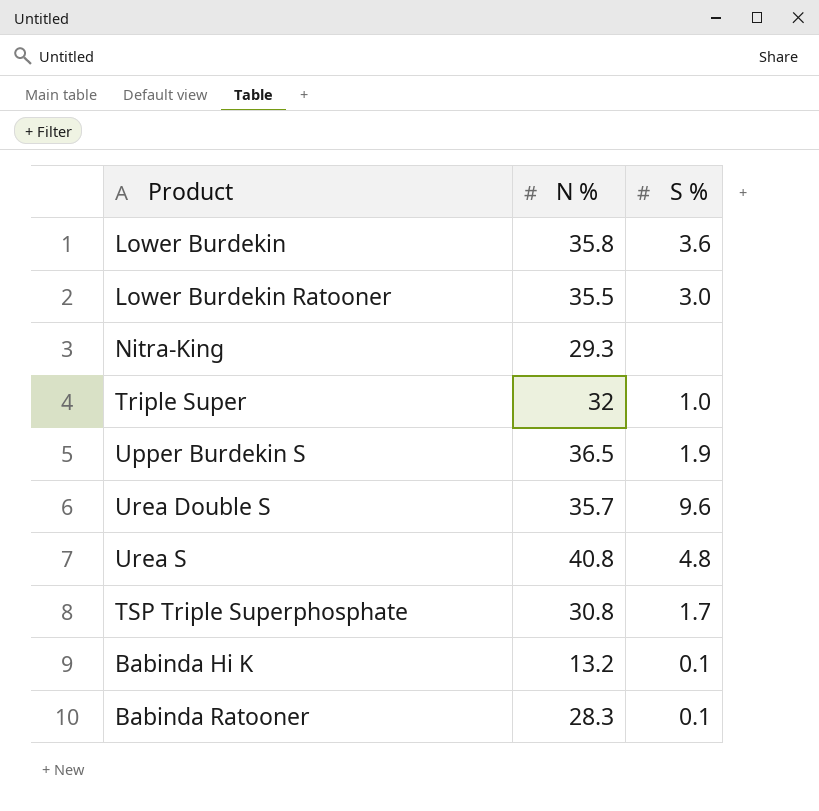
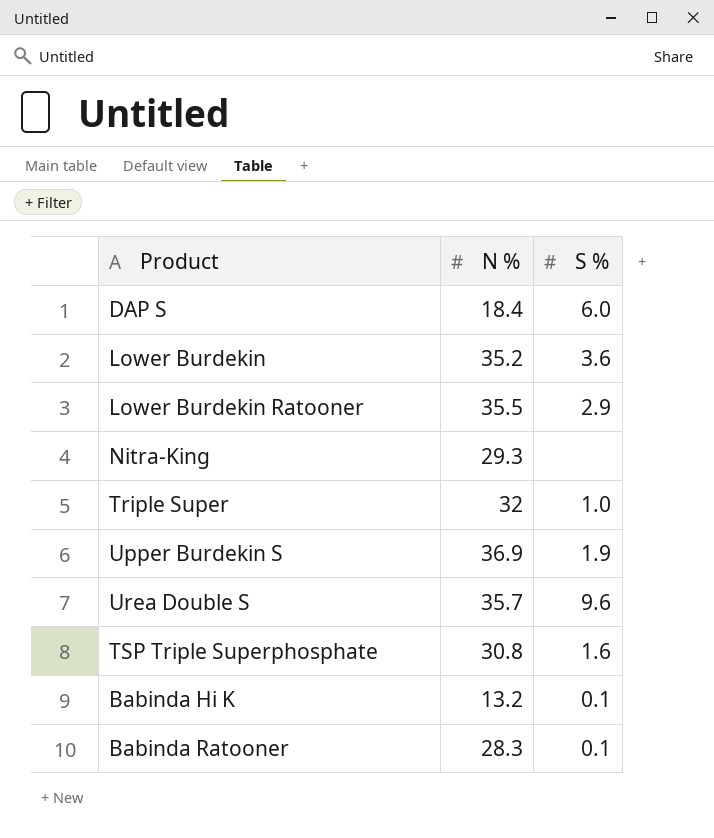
row Urea S: 40.8 | 4.8 -> none
row DAP S: none -> 18.4 | 6.0
Lower Burdekin | N %: 35.8 -> 35.2
Lower Burdekin Ratooner | S %: 3.0 -> 2.9
Upper Burdekin S | N %: 36.5 -> 36.9
TSP Triple Superphosphate | S %: 1.7 -> 1.6

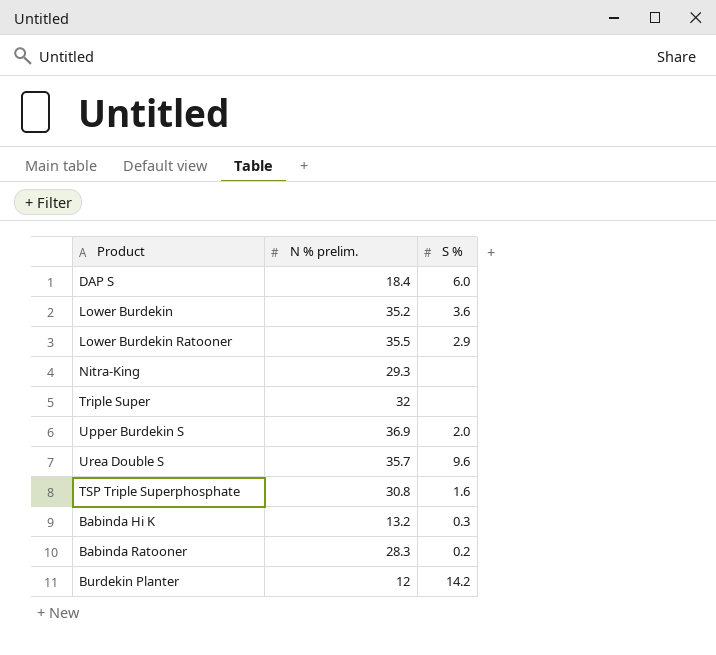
column name: N % -> N % prelim.
Triple Super | S %: 1.0 -> none
Upper Burdekin S | S %: 1.9 -> 2.0
Babinda Hi K | S %: 0.1 -> 0.3
Babinda Ratooner | S %: 0.1 -> 0.2
row Burdekin Planter: none -> 12 | 14.2

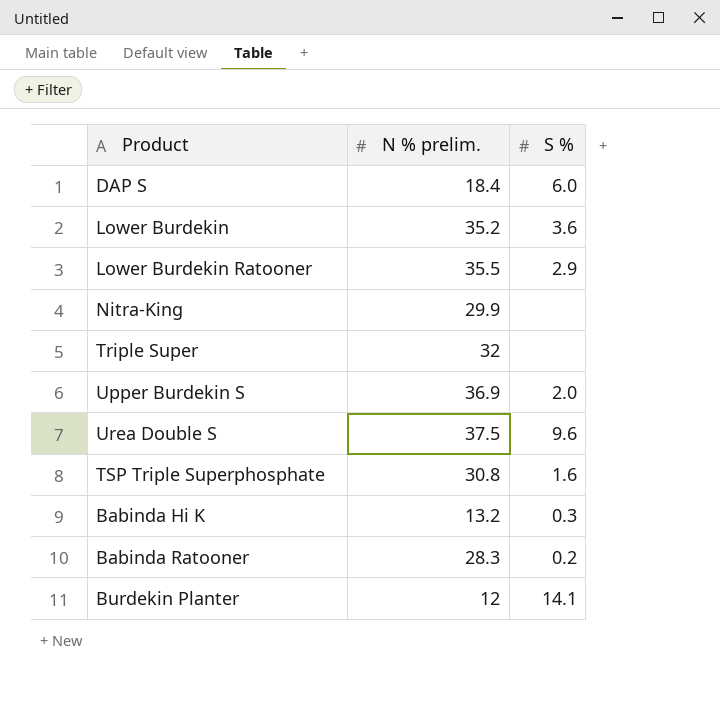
Nitra-King | N % prelim.: 29.3 -> 29.9
Urea Double S | N % prelim.: 35.7 -> 37.5
Burdekin Planter | S %: 14.2 -> 14.1

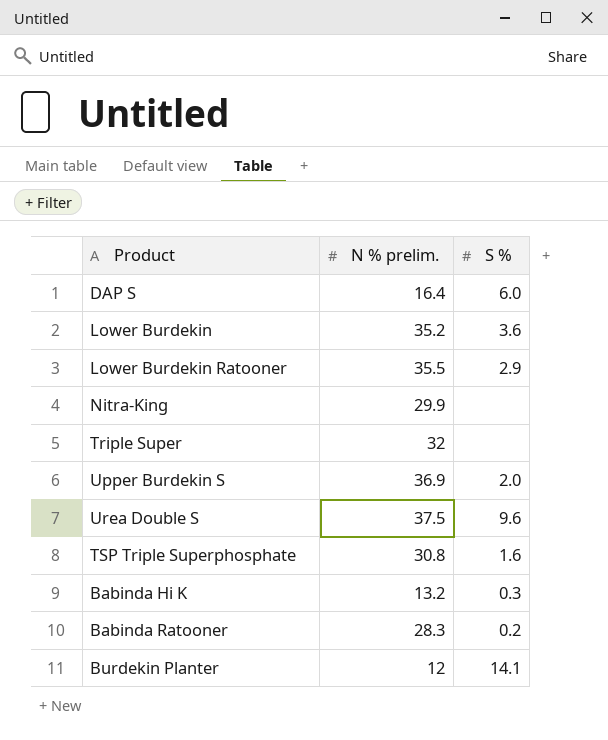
DAP S | N % prelim.: 18.4 -> 16.4

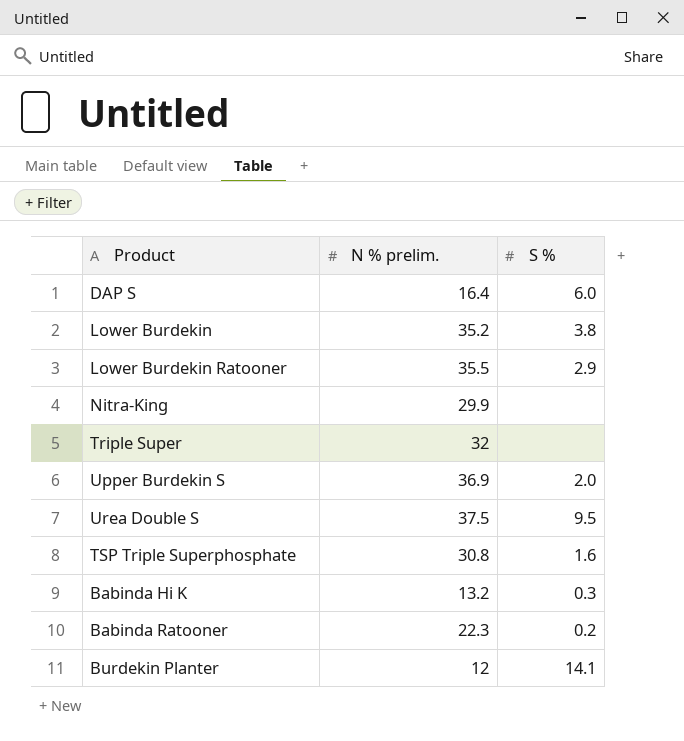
Lower Burdekin | S %: 3.6 -> 3.8
Urea Double S | S %: 9.6 -> 9.5
Babinda Ratooner | N % prelim.: 28.3 -> 22.3

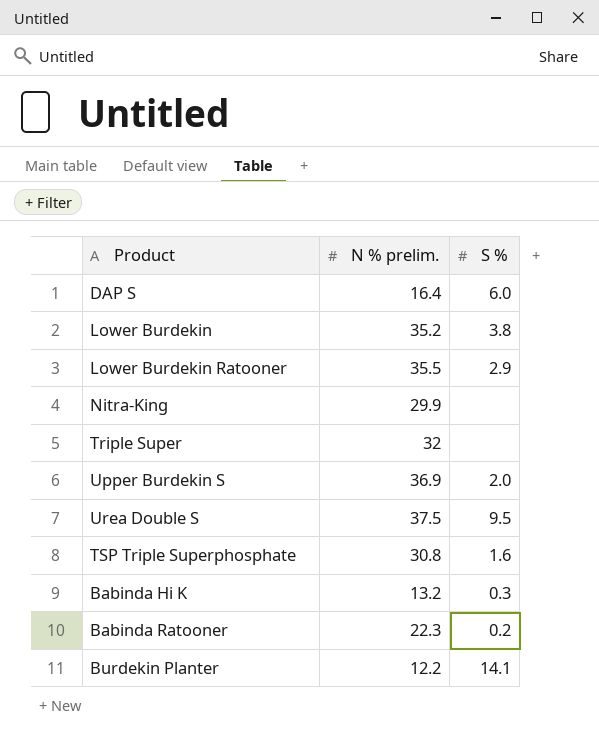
Burdekin Planter | N % prelim.: 12 -> 12.2

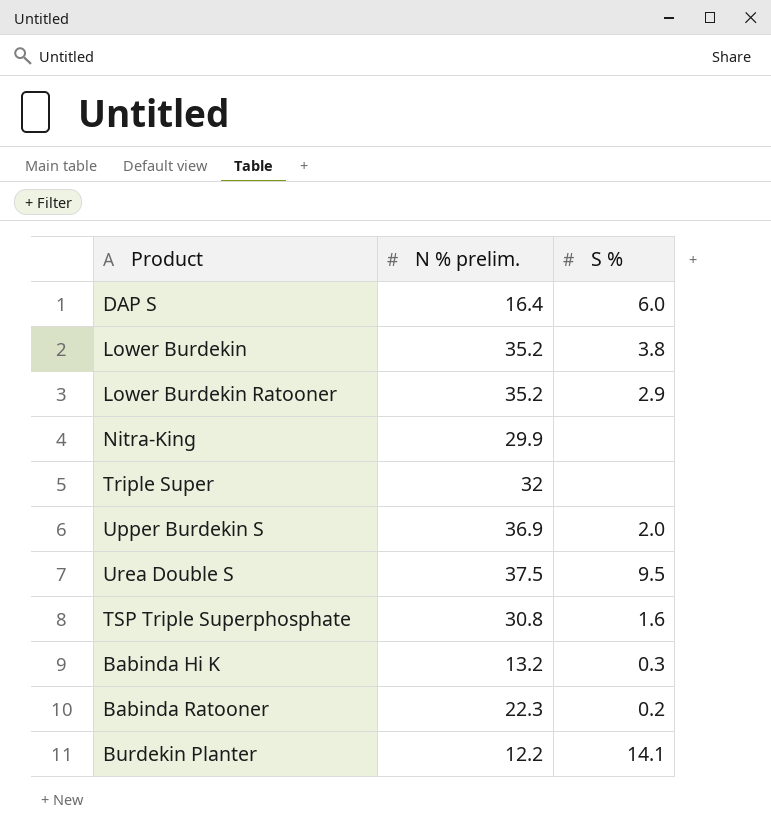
Lower Burdekin Ratooner | N % prelim.: 35.5 -> 35.2

